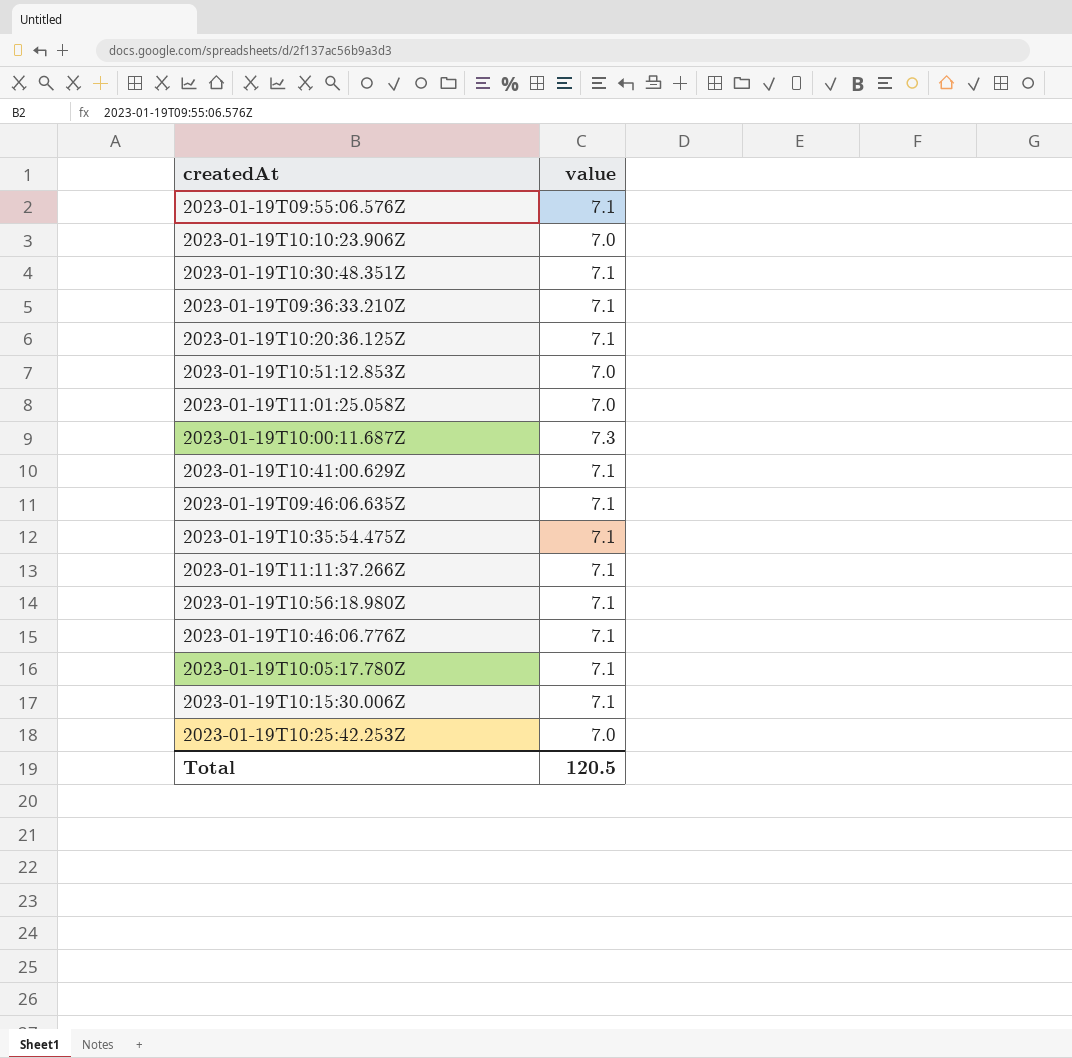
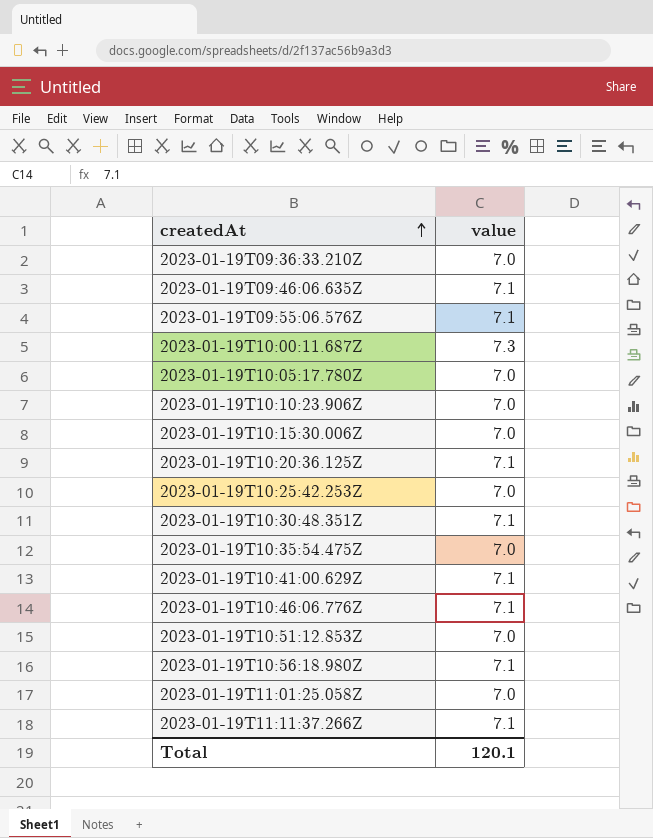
row order: none -> createdAt ascending
2023-01-19T09:36:33.210Z | value: 7.1 -> 7.0
2023-01-19T10:05:17.780Z | value: 7.1 -> 7.0
2023-01-19T10:15:30.006Z | value: 7.1 -> 7.0
2023-01-19T10:35:54.475Z | value: 7.1 -> 7.0
Total | value: 120.5 -> 120.1

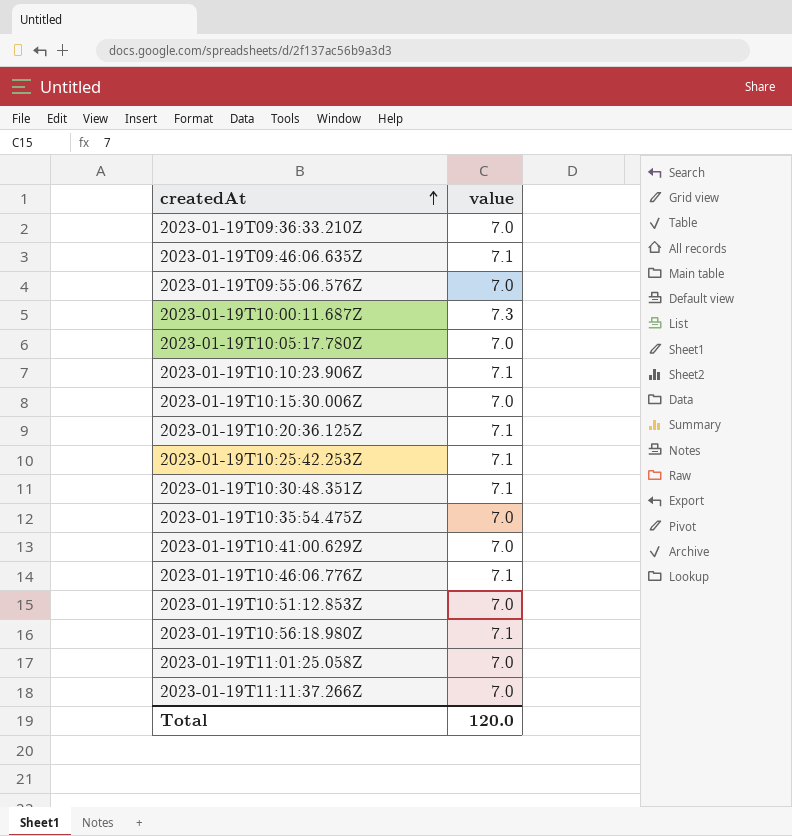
2023-01-19T09:55:06.576Z | value: 7.1 -> 7.0
2023-01-19T10:10:23.906Z | value: 7.0 -> 7.1
2023-01-19T10:25:42.253Z | value: 7.0 -> 7.1
2023-01-19T10:41:00.629Z | value: 7.1 -> 7.0
2023-01-19T11:11:37.266Z | value: 7.1 -> 7.0
Total | value: 120.1 -> 120.0

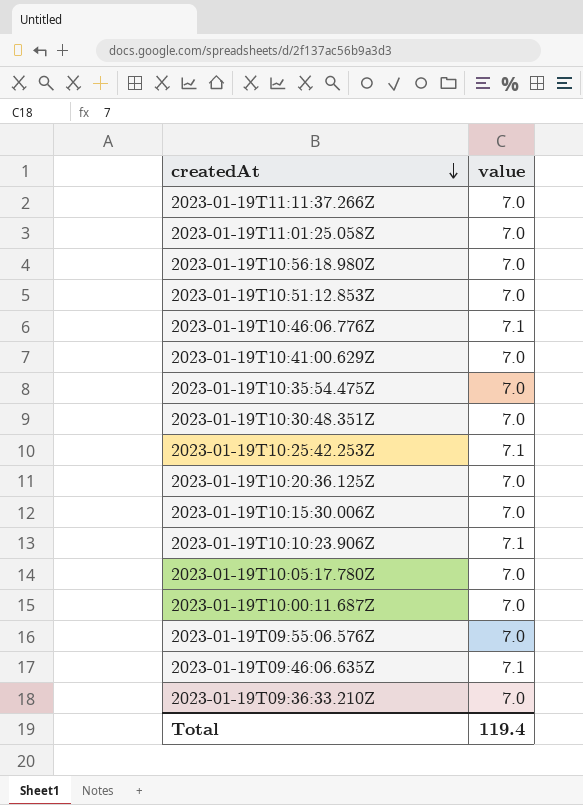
row order: createdAt ascending -> createdAt descending
2023-01-19T10:56:18.980Z | value: 7.1 -> 7.0
2023-01-19T10:30:48.351Z | value: 7.1 -> 7.0
2023-01-19T10:20:36.125Z | value: 7.1 -> 7.0
2023-01-19T10:00:11.687Z | value: 7.3 -> 7.0
Total | value: 120.0 -> 119.4

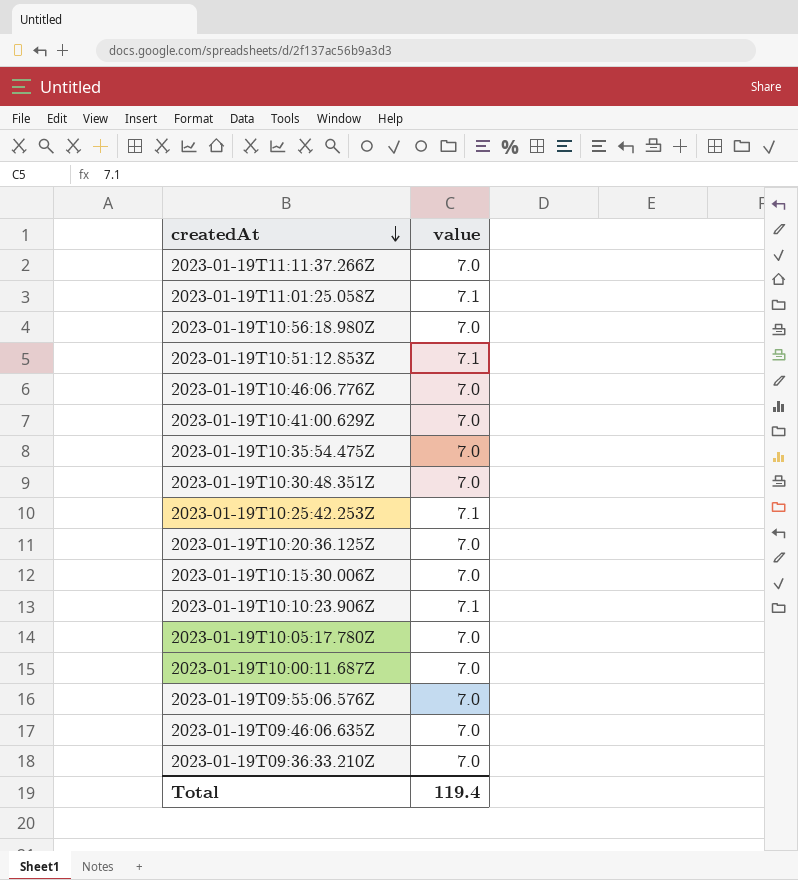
2023-01-19T11:01:25.058Z | value: 7.0 -> 7.1
2023-01-19T10:51:12.853Z | value: 7.0 -> 7.1
2023-01-19T10:46:06.776Z | value: 7.1 -> 7.0
2023-01-19T09:46:06.635Z | value: 7.1 -> 7.0

